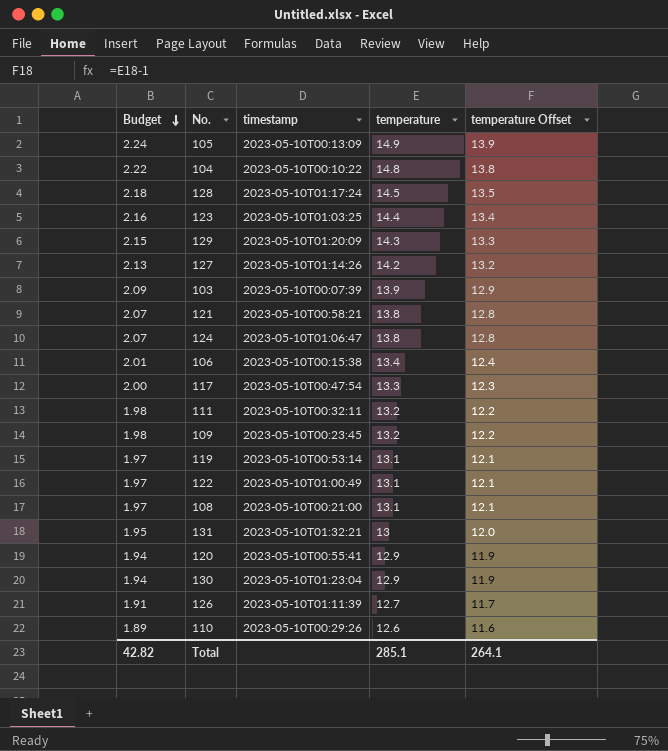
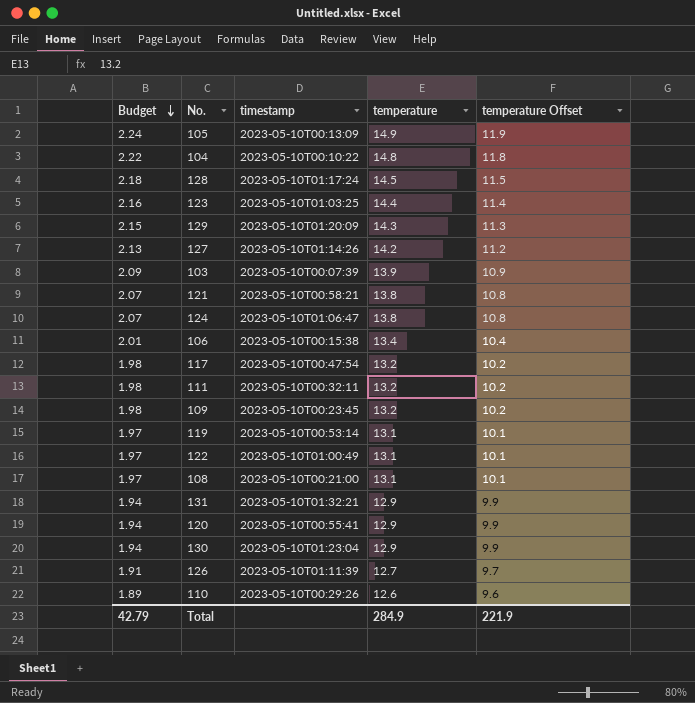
column temperature Offset | formula: [temperature] - 1 -> [temperature] - 3
117 | Budget: 2.00 -> 1.98
117 | temperature: 13.3 -> 13.2
131 | Budget: 1.95 -> 1.94
131 | temperature: 13 -> 12.9
Total | Budget: 42.82 -> 42.79
Total | temperature: 285.1 -> 284.9
Total | temperature Offset: 264.1 -> 221.9

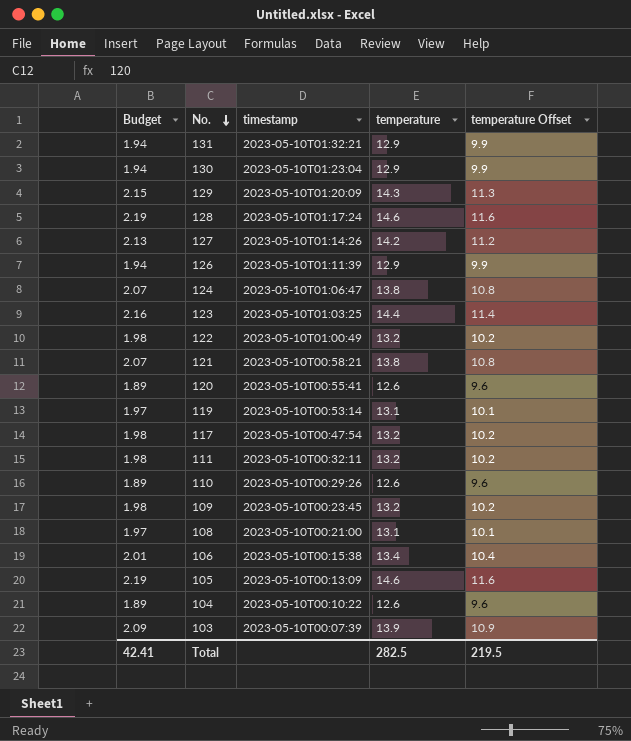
row order: Budget descending -> No. descending
128 | Budget: 2.18 -> 2.19
128 | temperature: 14.5 -> 14.6
128 | temperature Offset: 11.5 -> 11.6
126 | Budget: 1.91 -> 1.94
126 | temperature: 12.7 -> 12.9
126 | temperature Offset: 9.7 -> 9.9
122 | Budget: 1.97 -> 1.98
122 | temperature: 13.1 -> 13.2
122 | temperature Offset: 10.1 -> 10.2
120 | Budget: 1.94 -> 1.89
120 | temperature: 12.9 -> 12.6
120 | temperature Offset: 9.9 -> 9.6
105 | Budget: 2.24 -> 2.19
105 | temperature: 14.9 -> 14.6
105 | temperature Offset: 11.9 -> 11.6
104 | Budget: 2.22 -> 1.89
104 | temperature: 14.8 -> 12.6
104 | temperature Offset: 11.8 -> 9.6
Total | Budget: 42.79 -> 42.41
Total | temperature: 284.9 -> 282.5
Total | temperature Offset: 221.9 -> 219.5

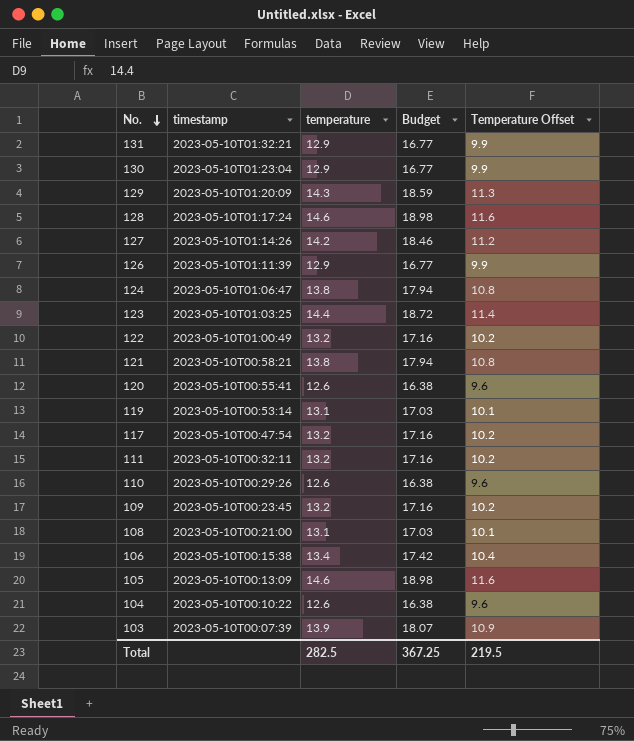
column Budget | formula: [temperature] * 0.15 -> [temperature] * 1.3
column Budget | position: 1 -> 4
column name: temperature Offset -> Temperature Offset
Total | Budget: 42.41 -> 367.25

